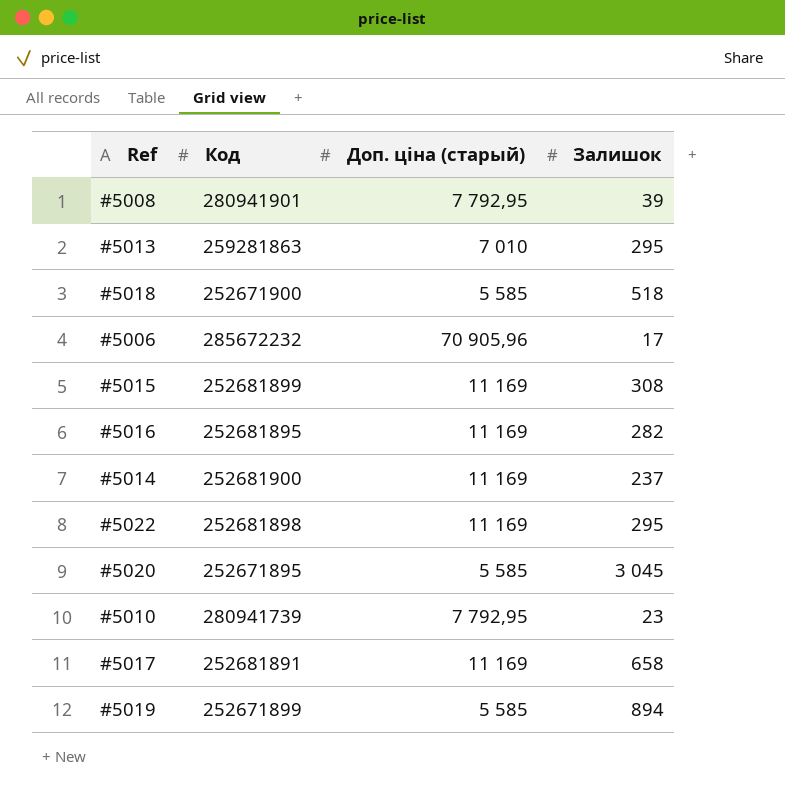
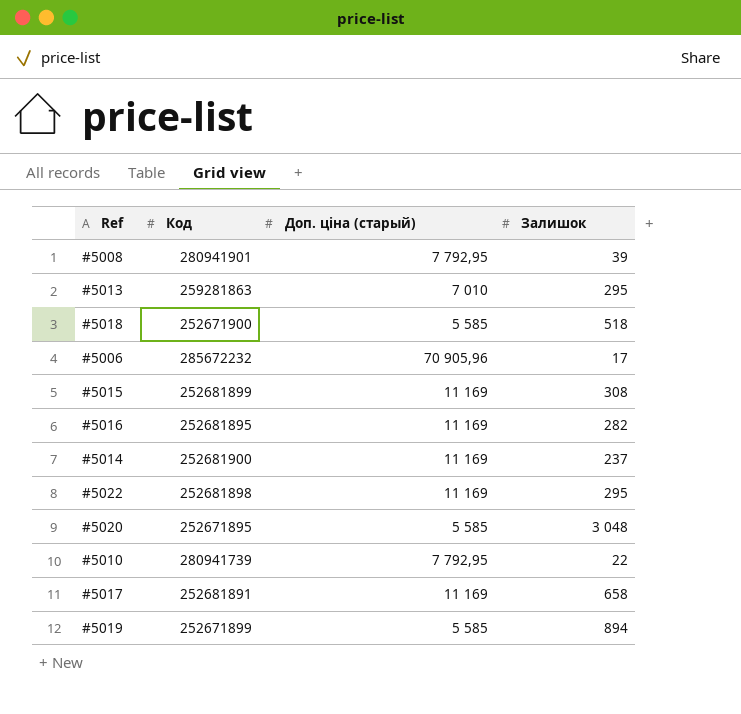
#5020 | Залишок: 3 045 -> 3 048
#5010 | Залишок: 23 -> 22

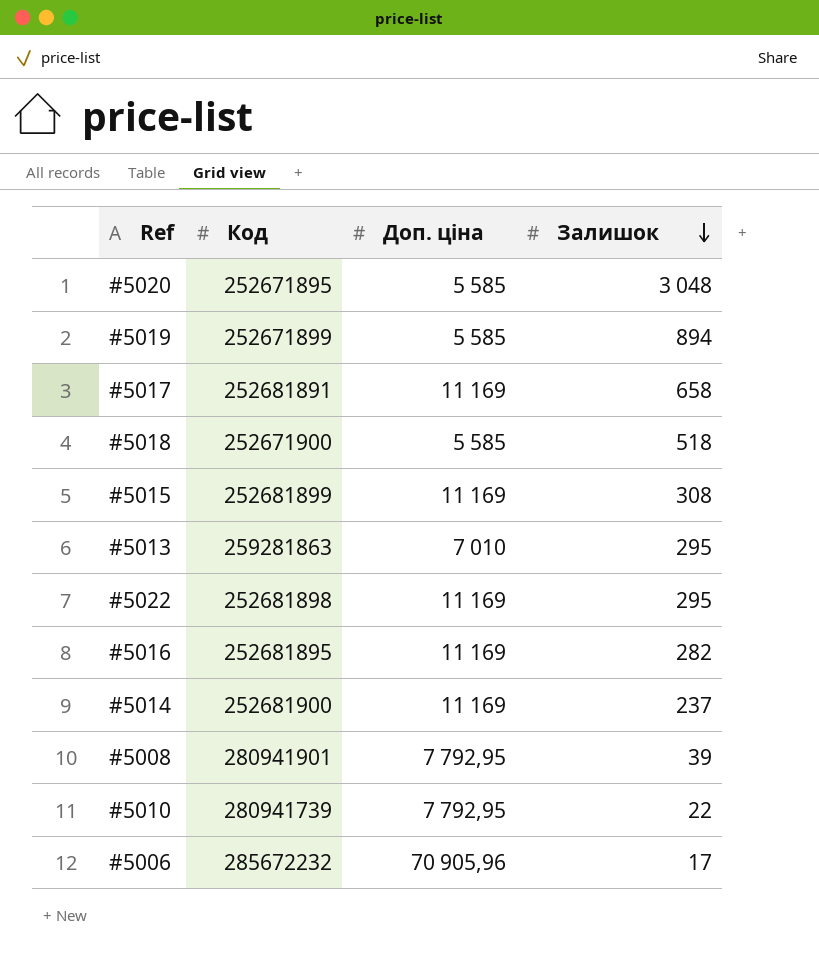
row order: none -> Залишок descending
column name: Доп. ціна (старый) -> Доп. ціна

